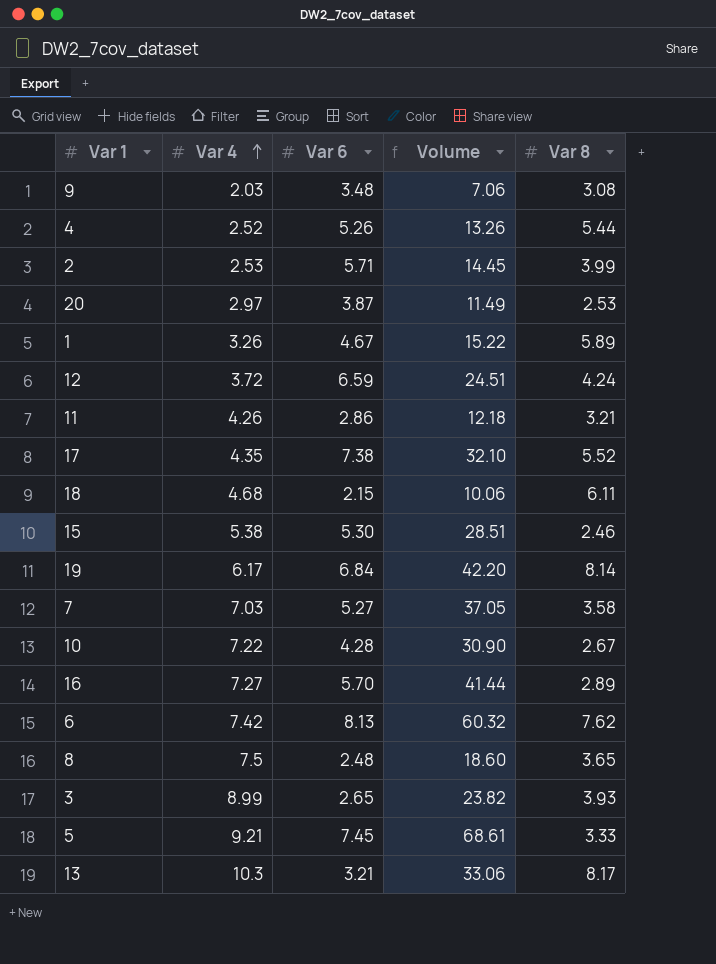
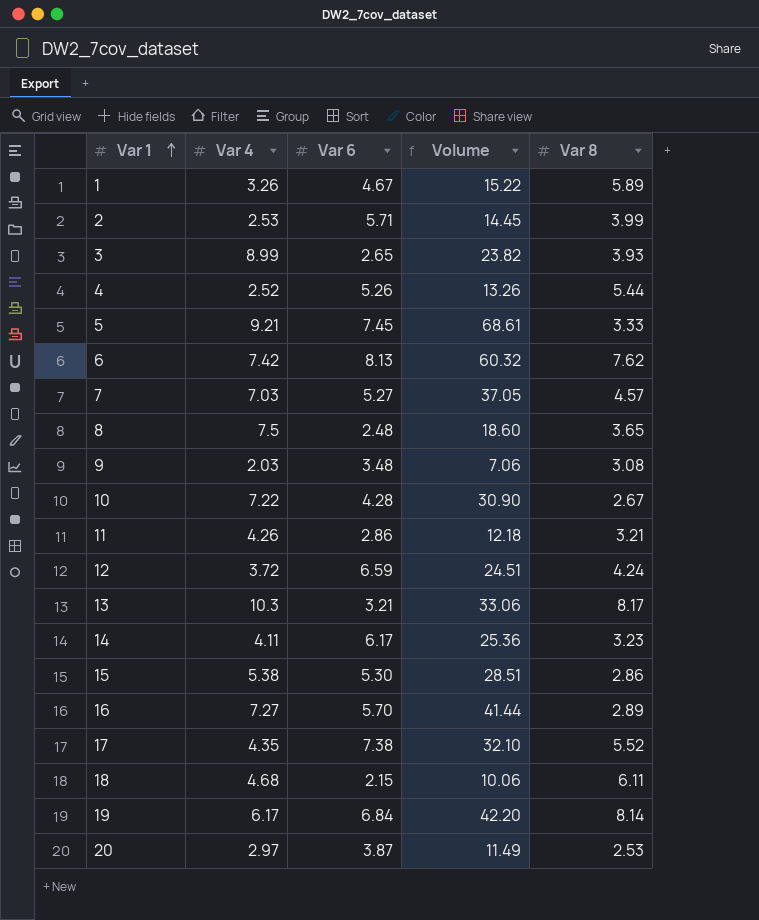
row order: Var 4 ascending -> Var 1 ascending
7 | Var 8: 3.58 -> 4.57
row 14: none -> 4.11 | 6.17 | 25.36 | 3.23
15 | Var 8: 2.46 -> 2.86

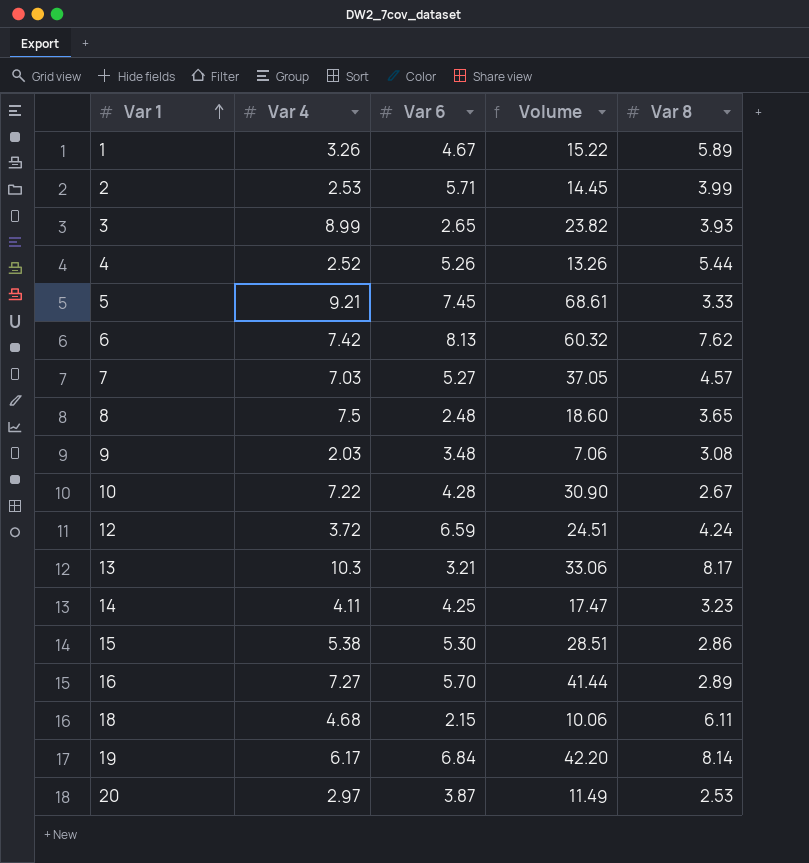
row 11: 4.26 | 2.86 | 12.18 | 3.21 -> none
row 17: 4.35 | 7.38 | 32.10 | 5.52 -> none
14 | Var 6: 6.17 -> 4.25
14 | Volume: 25.36 -> 17.47

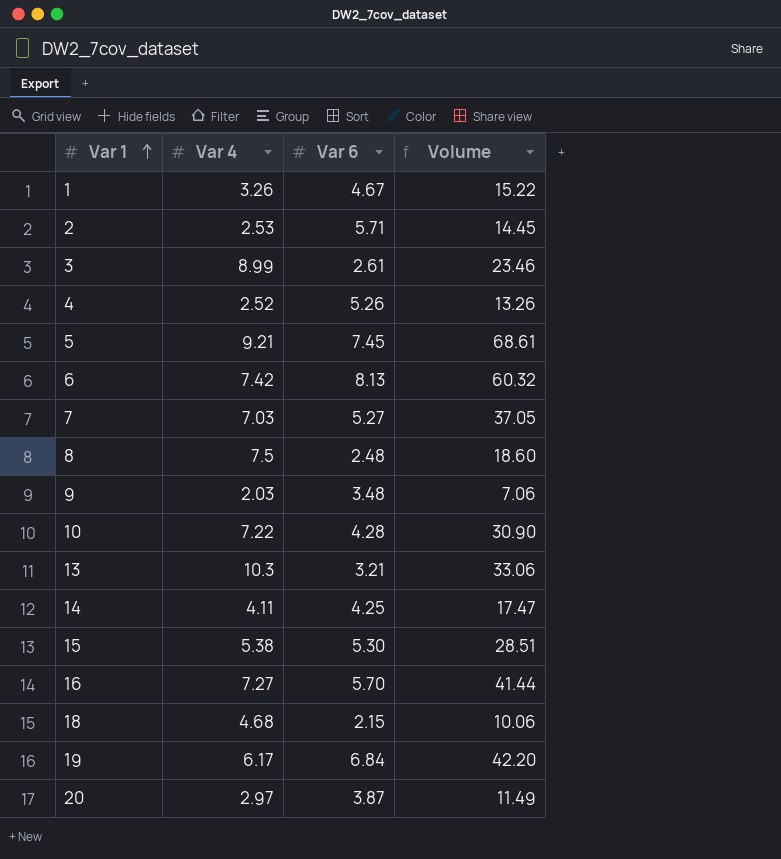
column Var 8 | position: 5 -> none
row 12: 3.72 | 6.59 | 24.51 | 4.24 -> none
3 | Var 6: 2.65 -> 2.61
3 | Volume: 23.82 -> 23.46

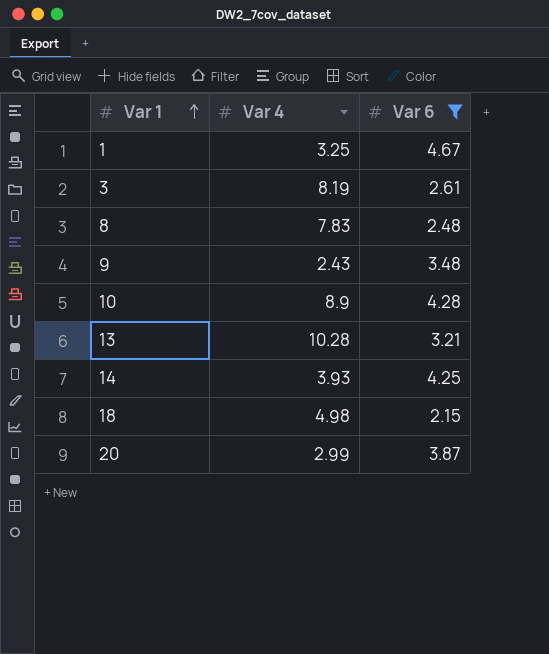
filter: none -> Var 6 <= 4.67
column Volume | formula: [Var 4] * [Var 6] -> none
1 | Var 4: 3.26 -> 3.25
3 | Var 4: 8.99 -> 8.19
8 | Var 4: 7.5 -> 7.83
9 | Var 4: 2.03 -> 2.43
10 | Var 4: 7.22 -> 8.9
13 | Var 4: 10.3 -> 10.28
14 | Var 4: 4.11 -> 3.93
18 | Var 4: 4.68 -> 4.98
20 | Var 4: 2.97 -> 2.99

